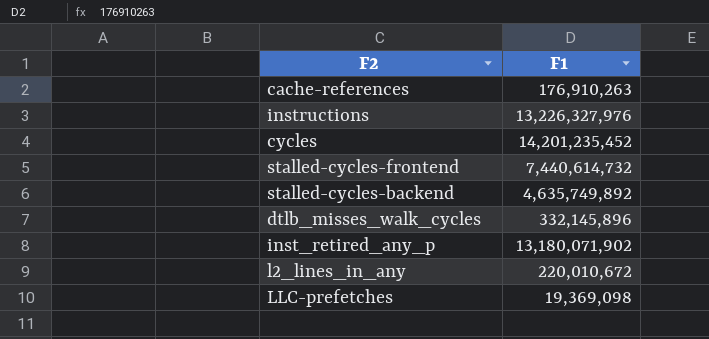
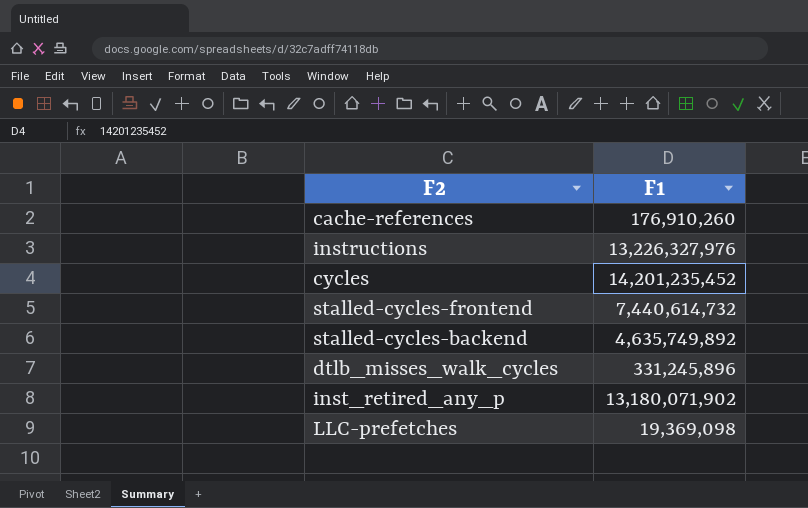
row l2_lines_in_any: 220,010,672 -> none
cache-references | F1: 176,910,263 -> 176,910,260
dtlb_misses_walk_cycles | F1: 332,145,896 -> 331,245,896

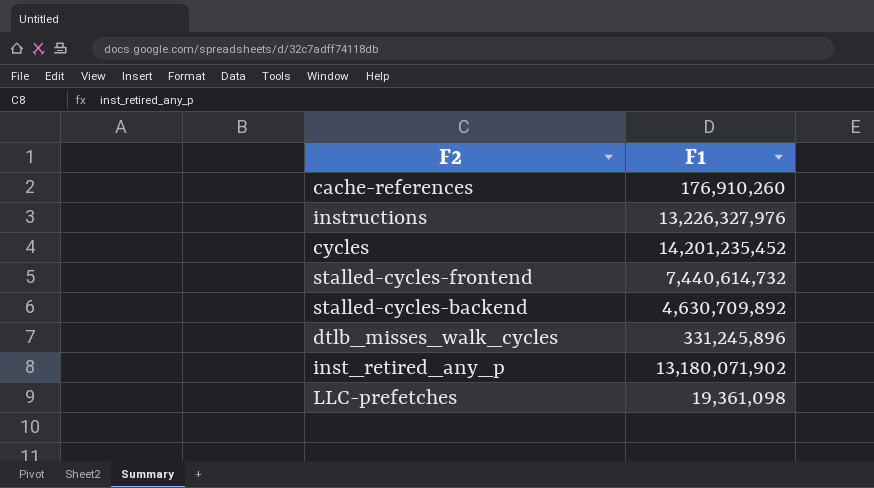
stalled-cycles-backend | F1: 4,635,749,892 -> 4,630,709,892
LLC-prefetches | F1: 19,369,098 -> 19,361,098

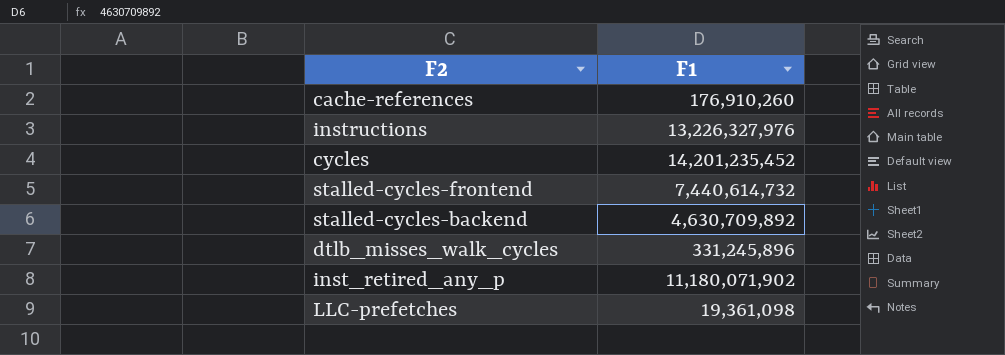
inst_retired_any_p | F1: 13,180,071,902 -> 11,180,071,902

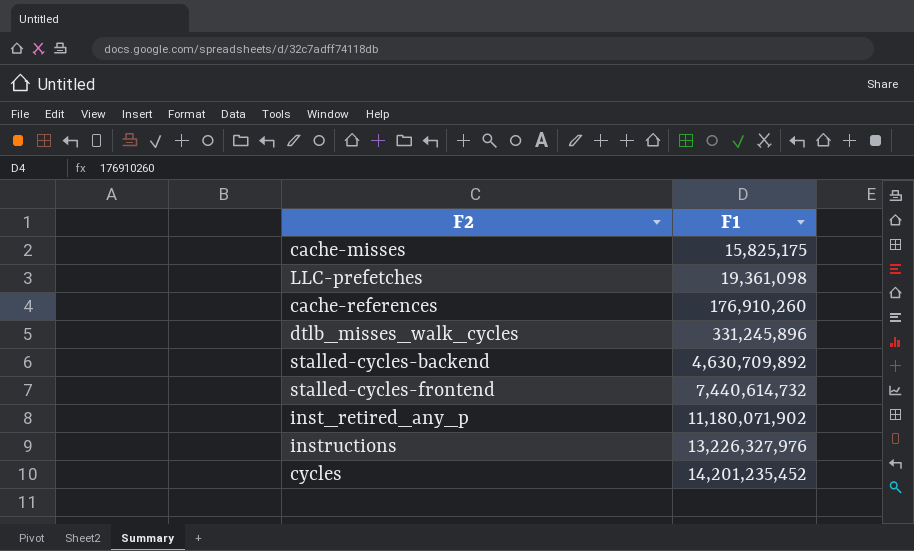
row order: none -> F1 ascending
row cache-misses: none -> 15,825,175

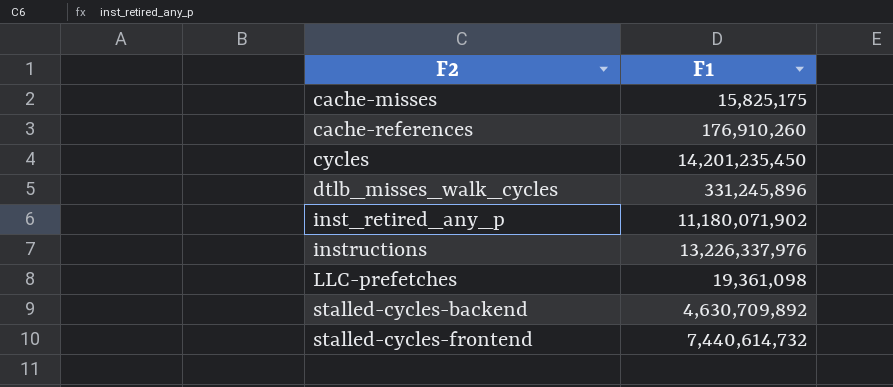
row order: F1 ascending -> F2 ascending
cycles | F1: 14,201,235,452 -> 14,201,235,450
instructions | F1: 13,226,327,976 -> 13,226,337,976

